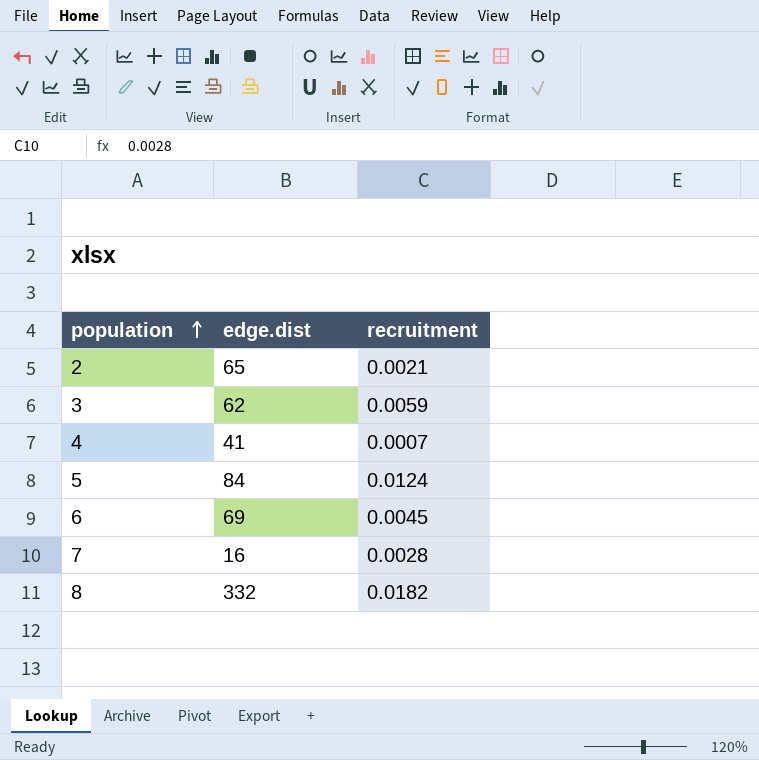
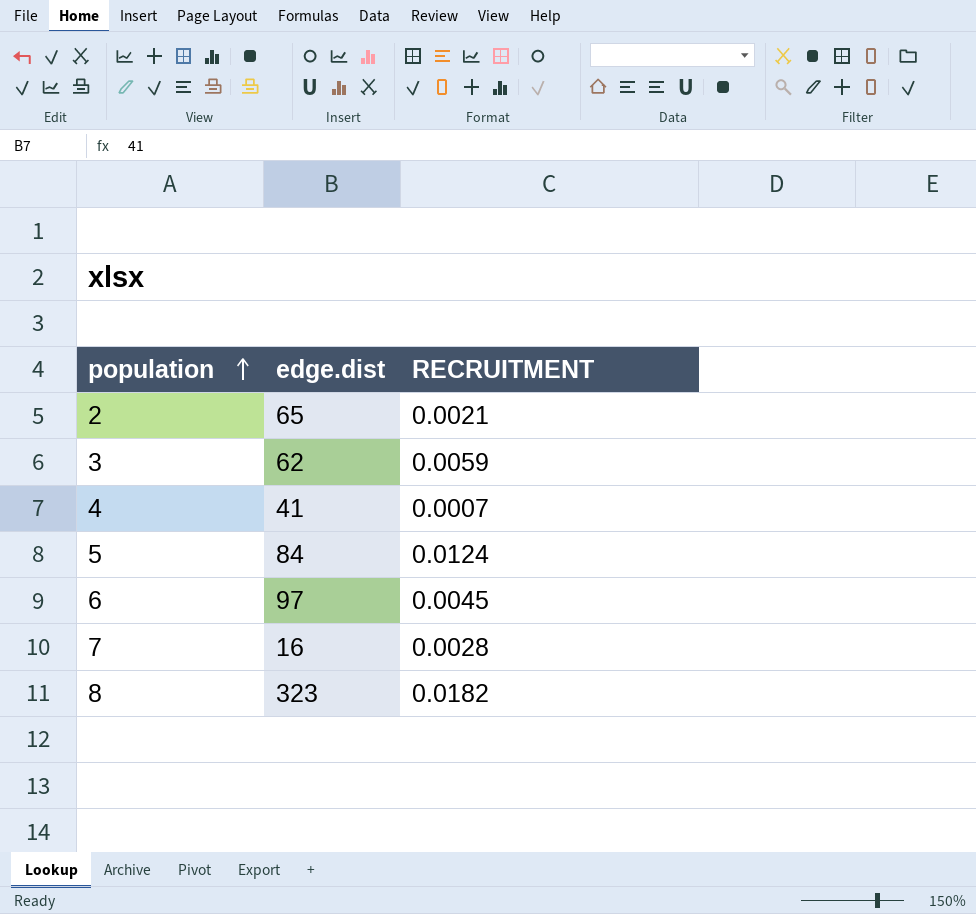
column name: recruitment -> RECRUITMENT
6 | edge.dist: 69 -> 97
8 | edge.dist: 332 -> 323

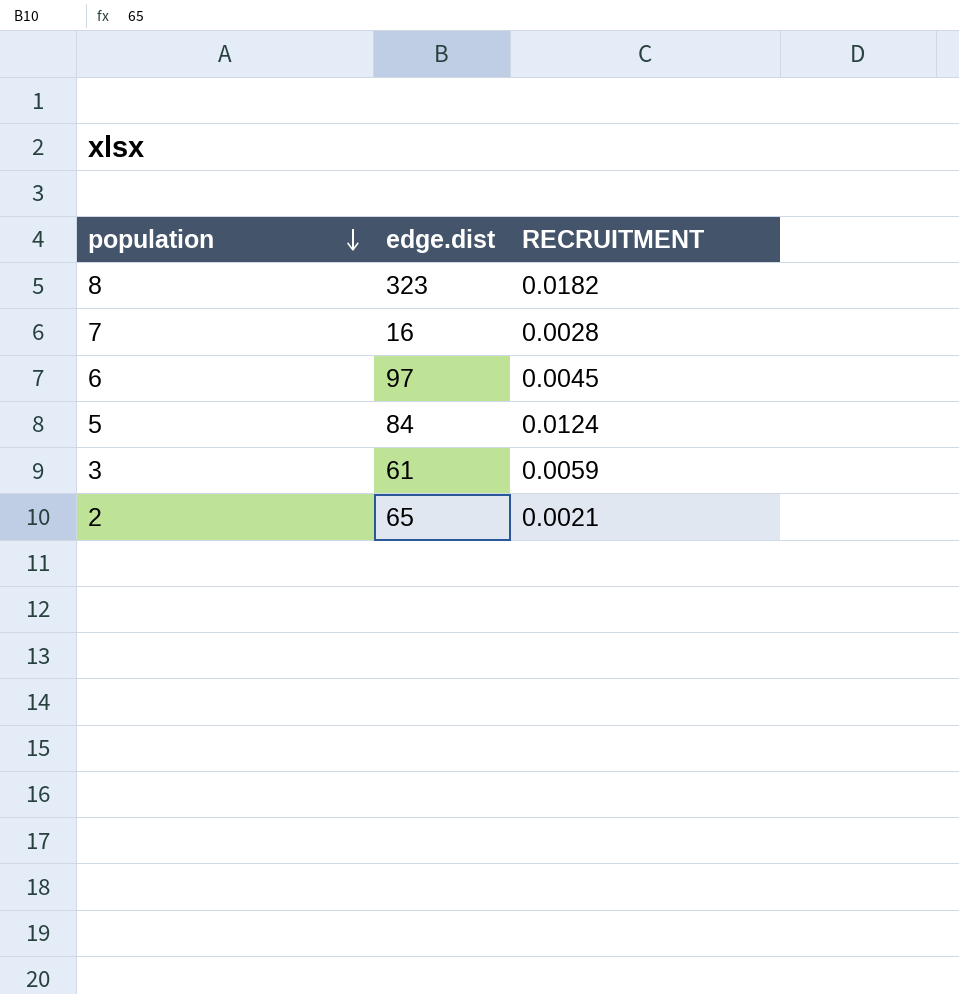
row order: population ascending -> population descending
row 4: 41 | 0.0007 -> none
3 | edge.dist: 62 -> 61

